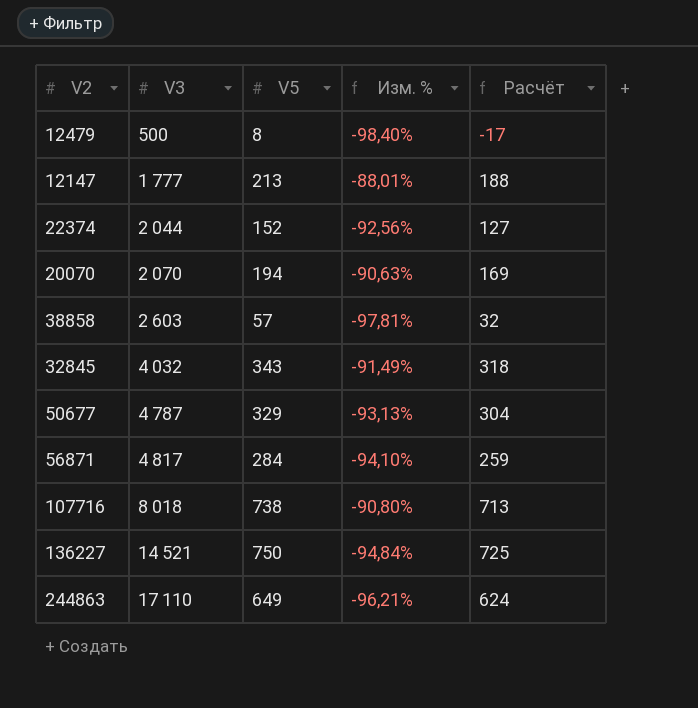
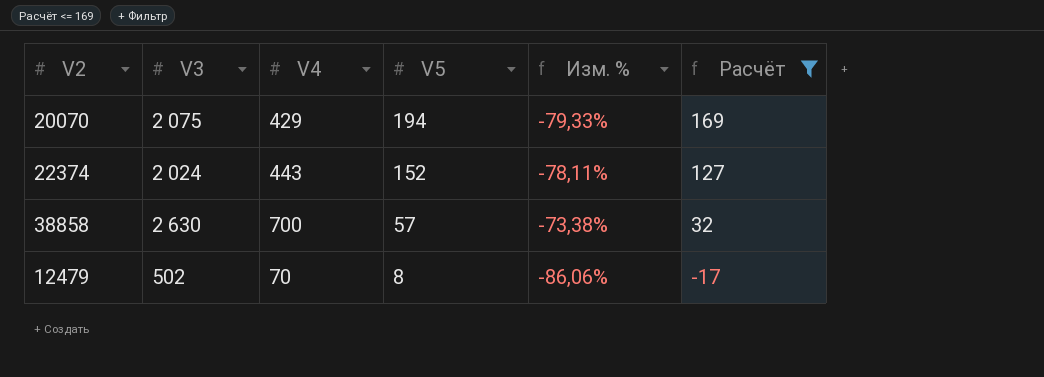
filter: none -> Расчёт <= 169
row order: V3 ascending -> V5 descending
column V4 | position: none -> 3
column Изм. % | formula: ([V5] - [V3]) / [V3] -> ([V4] - [V3]) / [V3]
20070 | V3: 2 070 -> 2 075
22374 | V3: 2 044 -> 2 024
38858 | V3: 2 603 -> 2 630
12479 | V3: 500 -> 502

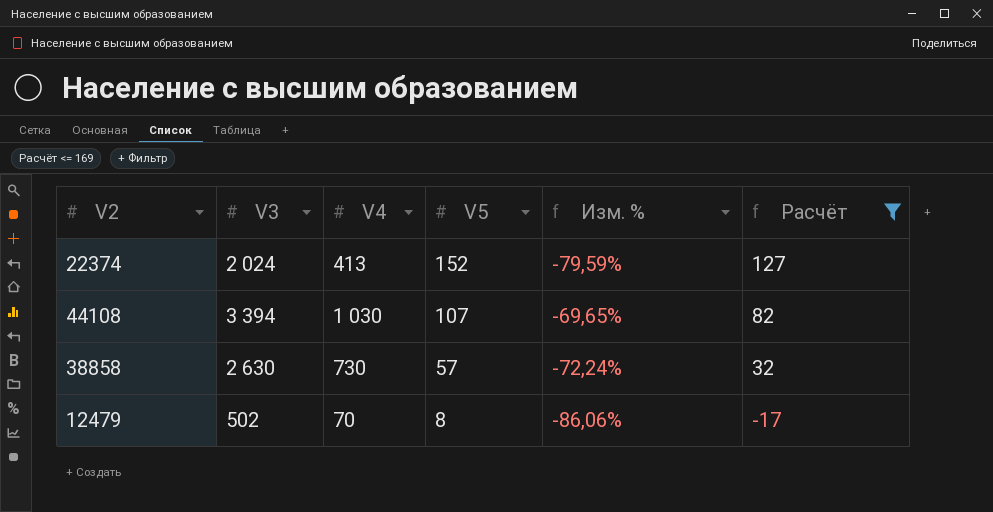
row 20070: 2 075 | 429 | 194 | -79,33% | 169 -> none
22374 | V4: 443 -> 413
22374 | Изм. %: -78,11% -> -79,59%
row 44108: none -> 3 394 | 1 030 | 107 | -69,65% | 82
38858 | V4: 700 -> 730
38858 | Изм. %: -73,38% -> -72,24%

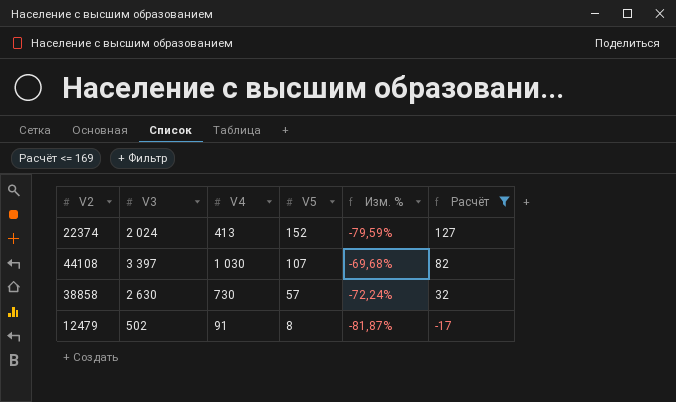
44108 | V3: 3 394 -> 3 397
44108 | Изм. %: -69,65% -> -69,68%
12479 | V4: 70 -> 91
12479 | Изм. %: -86,06% -> -81,87%

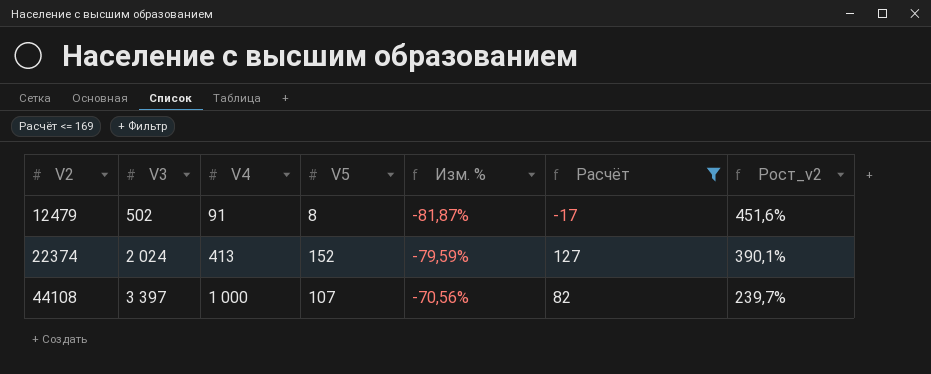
row order: V5 descending -> V2 ascending
column Рост_v2 | formula: none -> ([V3] - [V4]) / [V4]
row 38858: 2 630 | 730 | 57 | -72,24% | 32 -> none
44108 | V4: 1 030 -> 1 000
44108 | Изм. %: -69,68% -> -70,56%

